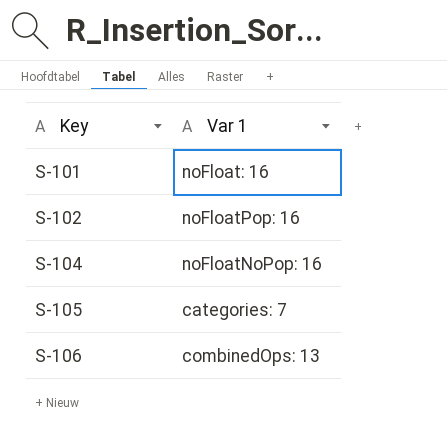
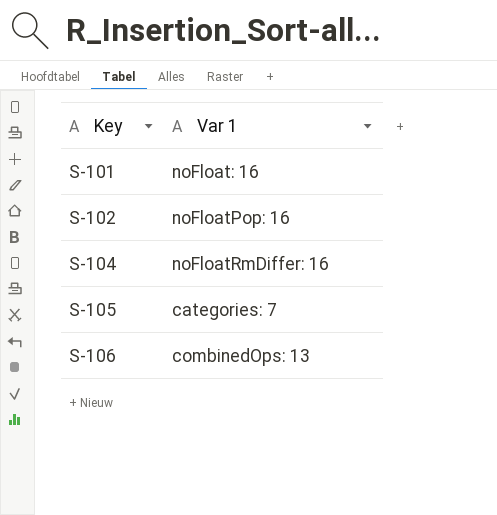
S-104 | Var 1: noFloatNoPop: 16 -> noFloatRmDiffer: 16

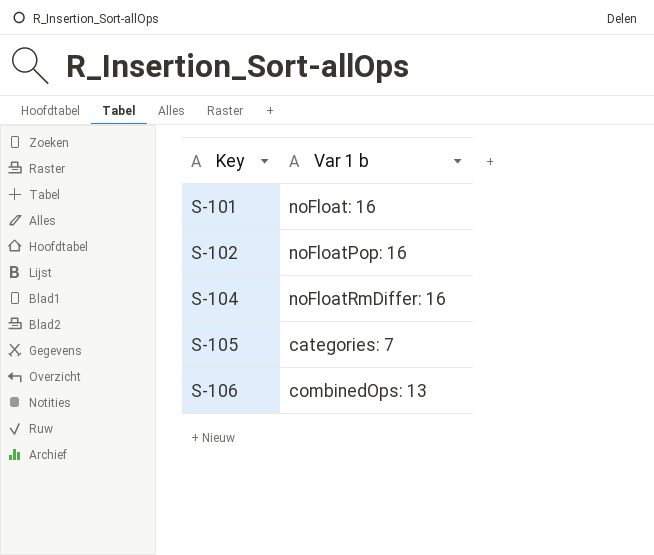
column name: Var 1 -> Var 1 b

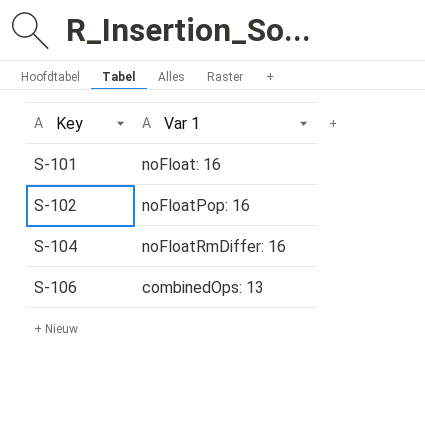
column name: Var 1 b -> Var 1
row S-105: categories: 7 -> none

